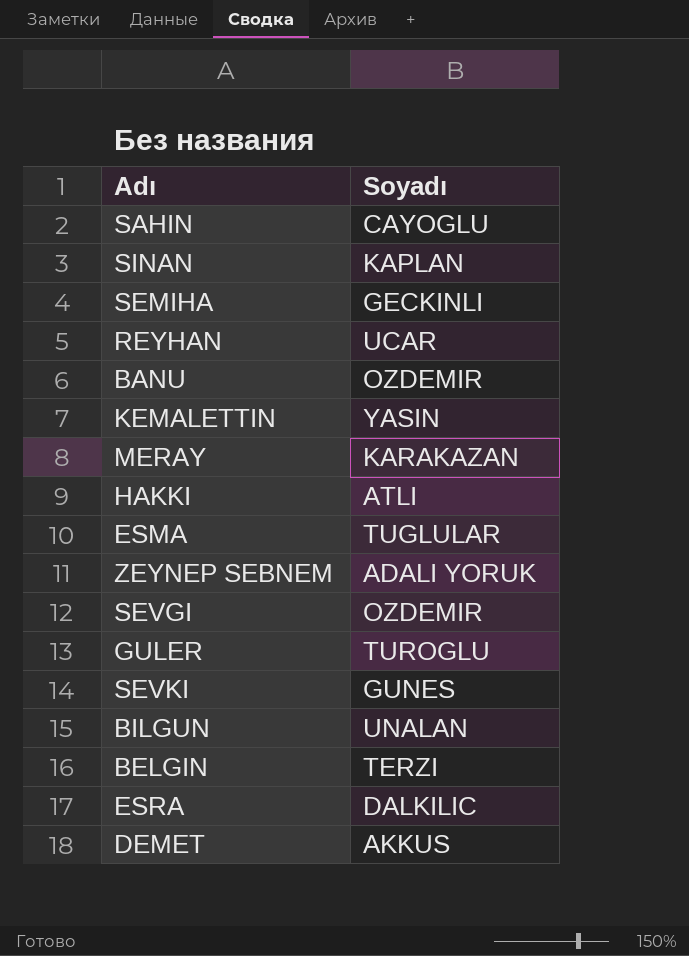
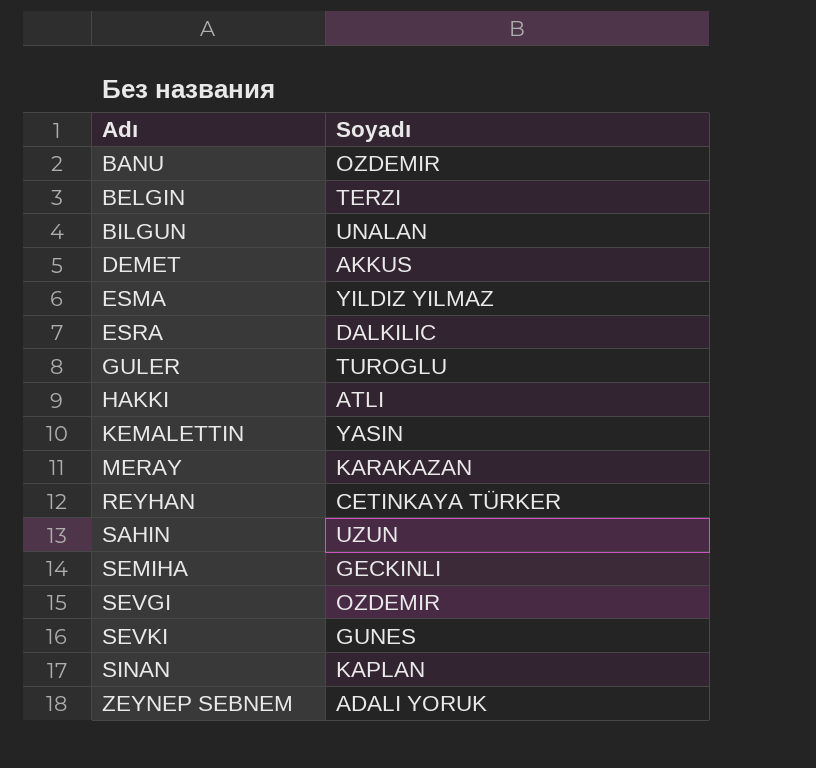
row order: none -> Adı ascending
ESMA | Soyadı: TUGLULAR -> YILDIZ YILMAZ
REYHAN | Soyadı: UCAR -> CETINKAYA TÜRKER
SAHIN | Soyadı: CAYOGLU -> UZUN

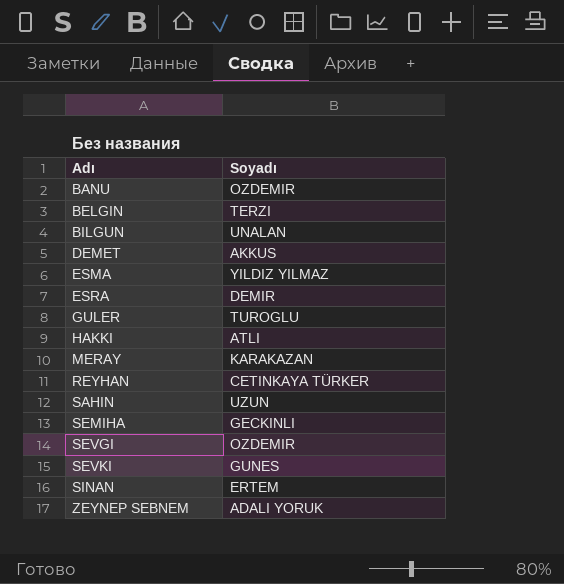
row KEMALETTIN: YASIN -> none
ESRA | Soyadı: DALKILIC -> DEMIR
SINAN | Soyadı: KAPLAN -> ERTEM

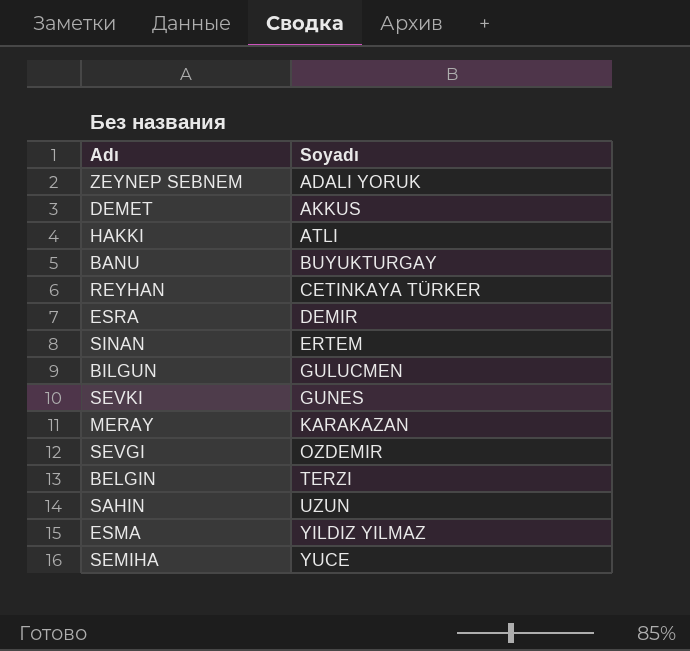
row order: Adı ascending -> Soyadı ascending
row GULER: TUROGLU -> none
BANU | Soyadı: OZDEMIR -> BUYUKTURGAY
BILGUN | Soyadı: UNALAN -> GULUCMEN
SEMIHA | Soyadı: GECKINLI -> YUCE

